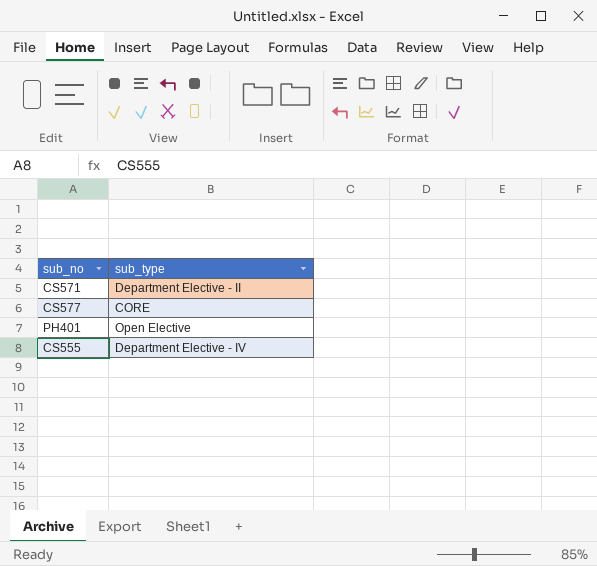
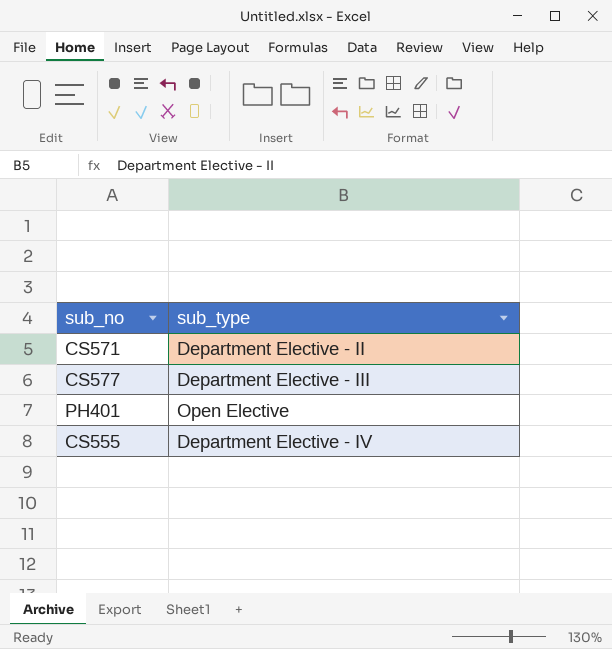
CS577 | sub_type: CORE -> Department Elective - III

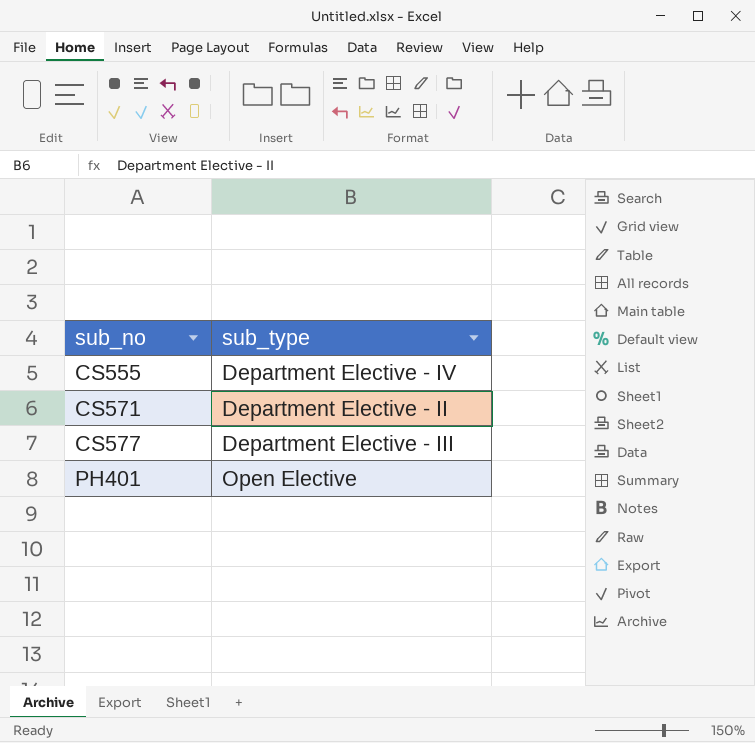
row order: none -> sub_no ascending

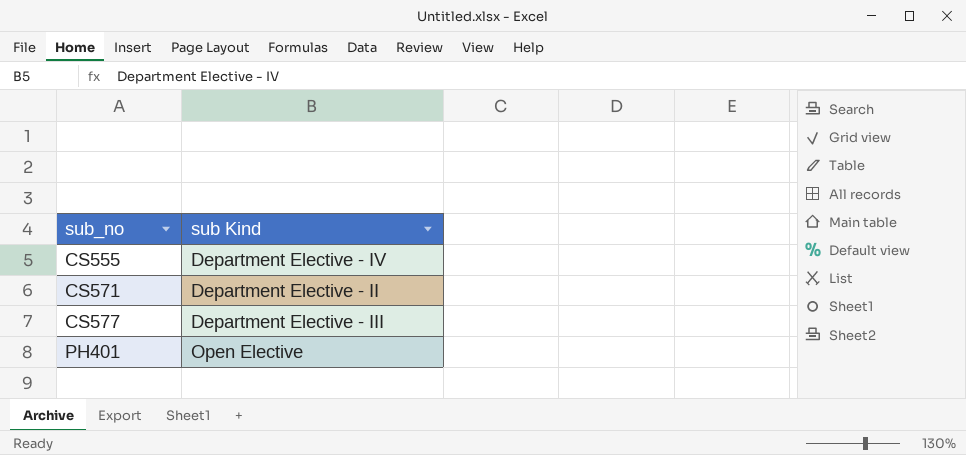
column name: sub_type -> sub Kind

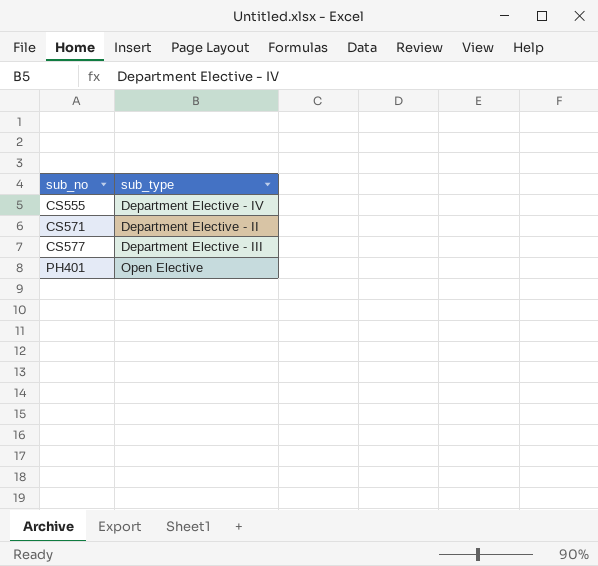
column name: sub Kind -> sub_type

